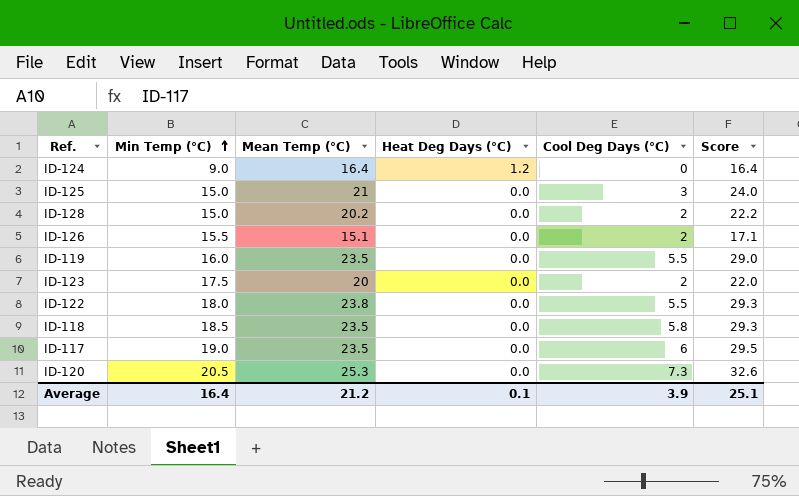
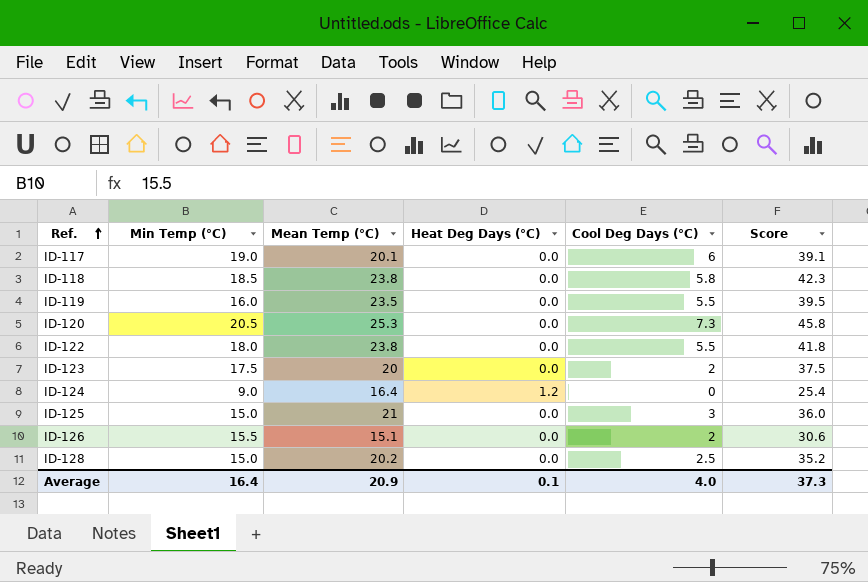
row order: Min Temp (°C) ascending -> Ref. ascending
column Score | formula: [Mean Temp (°C)] + [Cool Deg Days (°C)] -> [Min Temp (°C)] + [Mean Temp (°C)]
ID-117 | Mean Temp (°C): 23.5 -> 20.1
ID-118 | Mean Temp (°C): 23.5 -> 23.8
ID-128 | Cool Deg Days (°C): 2 -> 2.5
Average | Mean Temp (°C): 21.2 -> 20.9
Average | Cool Deg Days (°C): 3.9 -> 4.0
Average | Score: 25.1 -> 37.3

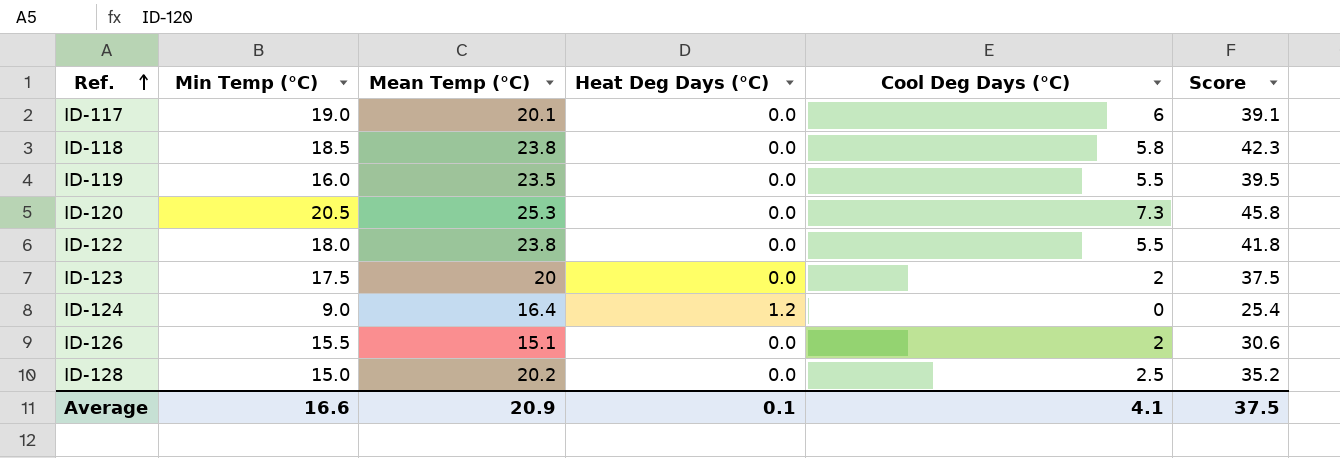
row ID-125: 15.0 | 21 | 0.0 | 3 | 36.0 -> none
Average | Min Temp (°C): 16.4 -> 16.6
Average | Cool Deg Days (°C): 4.0 -> 4.1
Average | Score: 37.3 -> 37.5

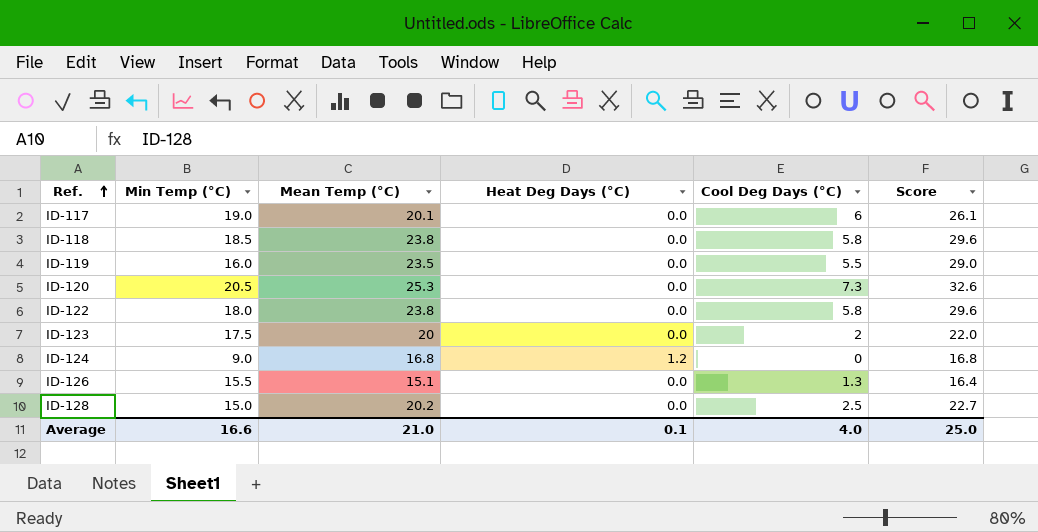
column Score | formula: [Min Temp (°C)] + [Mean Temp (°C)] -> [Mean Temp (°C)] + [Cool Deg Days (°C)]
ID-122 | Cool Deg Days (°C): 5.5 -> 5.8
ID-124 | Mean Temp (°C): 16.4 -> 16.8
ID-126 | Cool Deg Days (°C): 2 -> 1.3
Average | Mean Temp (°C): 20.9 -> 21.0
Average | Cool Deg Days (°C): 4.1 -> 4.0
Average | Score: 37.5 -> 25.0

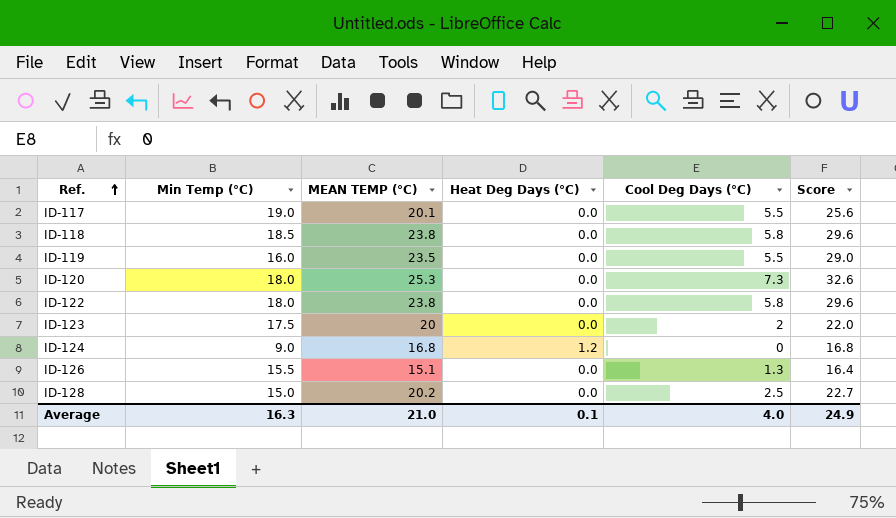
column name: Mean Temp (°C) -> MEAN TEMP (°C)
ID-117 | Cool Deg Days (°C): 6 -> 5.5
ID-117 | Score: 26.1 -> 25.6
ID-120 | Min Temp (°C): 20.5 -> 18.0
Average | Min Temp (°C): 16.6 -> 16.3
Average | Score: 25.0 -> 24.9

